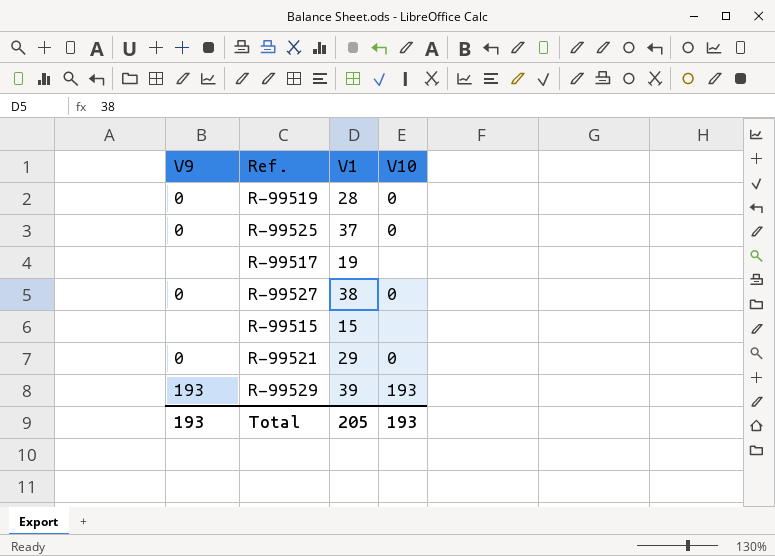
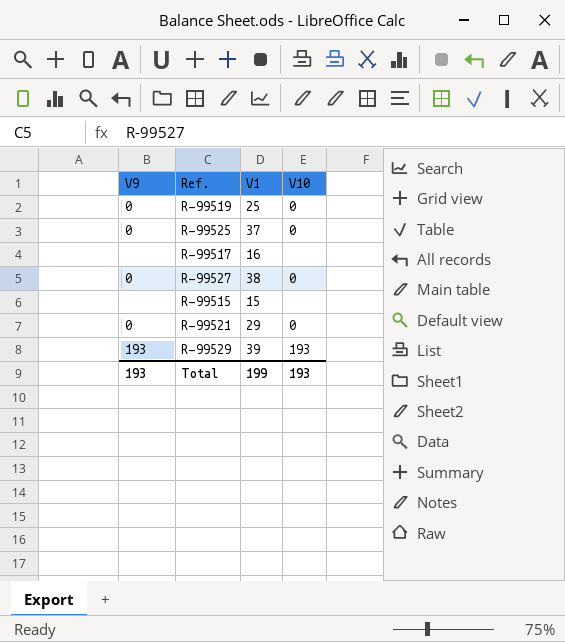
R-99519 | V1: 28 -> 25
R-99517 | V1: 19 -> 16
Total | V1: 205 -> 199

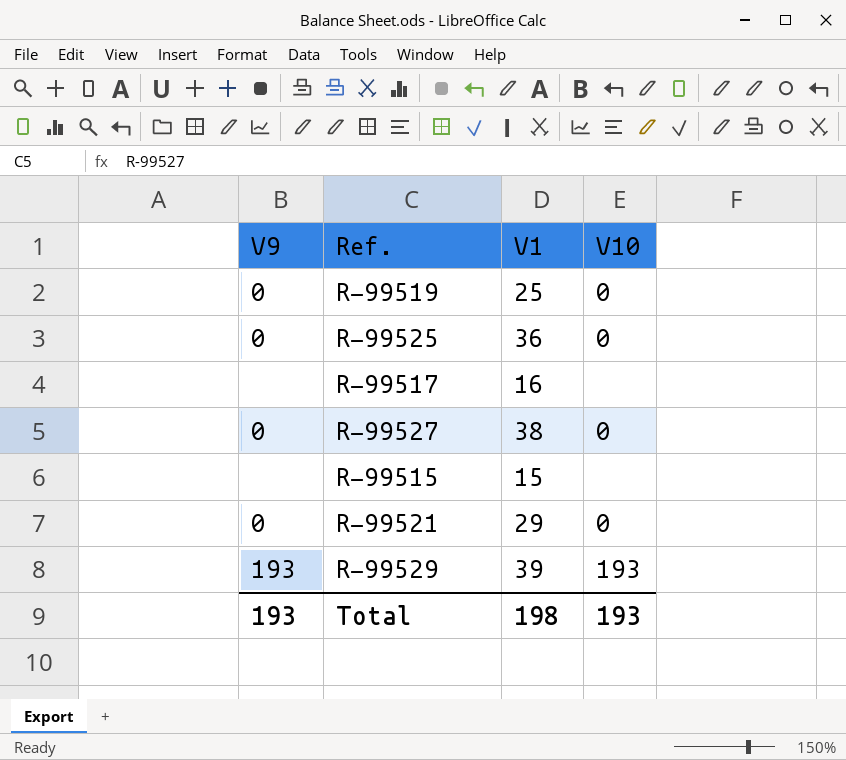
R-99525 | V1: 37 -> 36
Total | V1: 199 -> 198

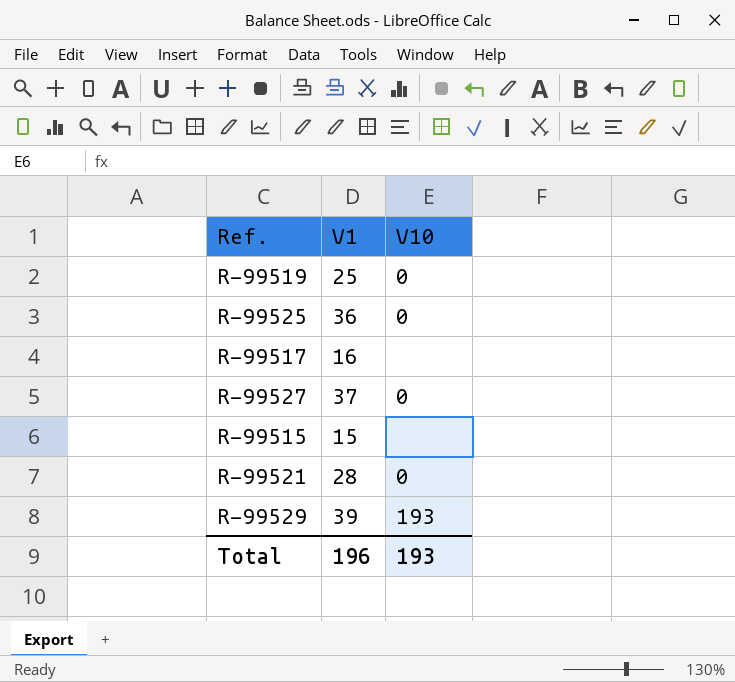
column V9 | position: 1 -> none
R-99527 | V1: 38 -> 37
R-99521 | V1: 29 -> 28
Total | V1: 198 -> 196

